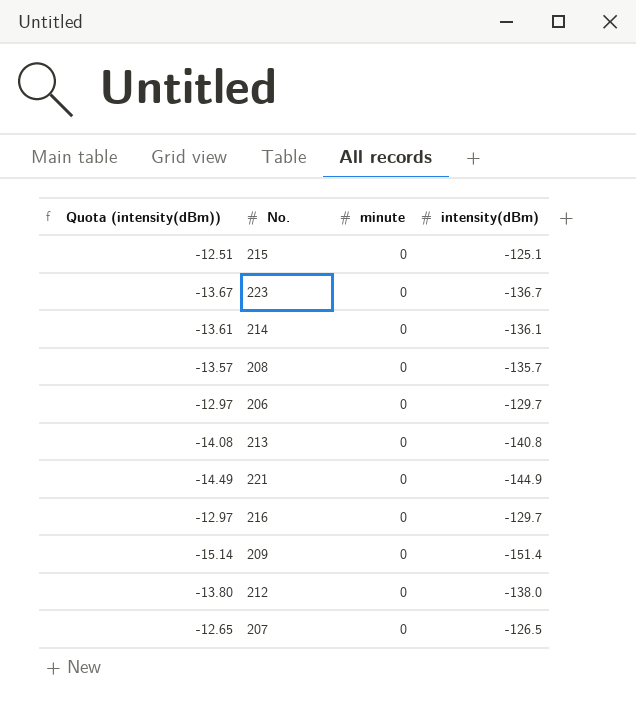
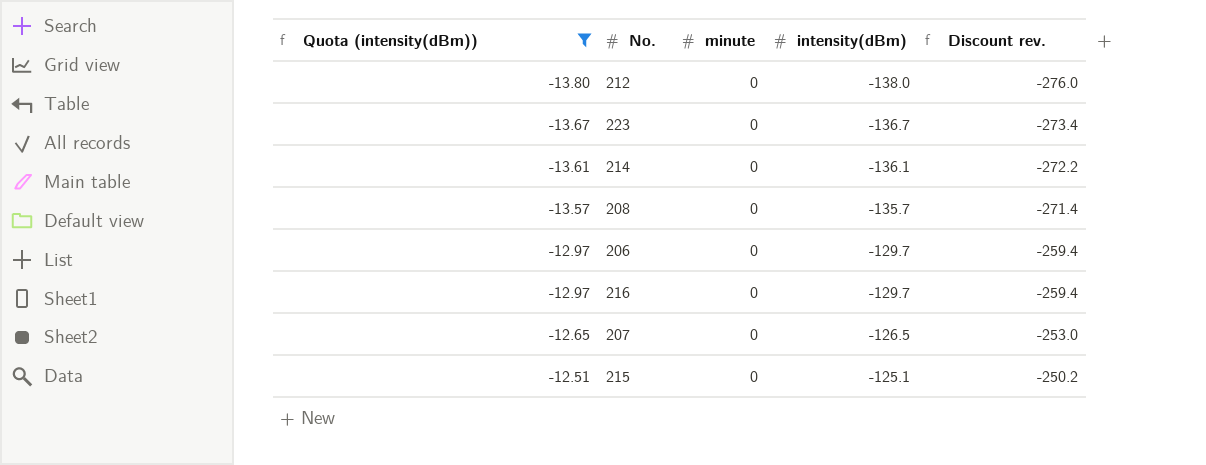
filter: none -> Quota (intensity(dBm)) >= -13.80
row order: none -> Quota (intensity(dBm)) ascending
column Discount rev. | formula: none -> [intensity(dBm)] * 2

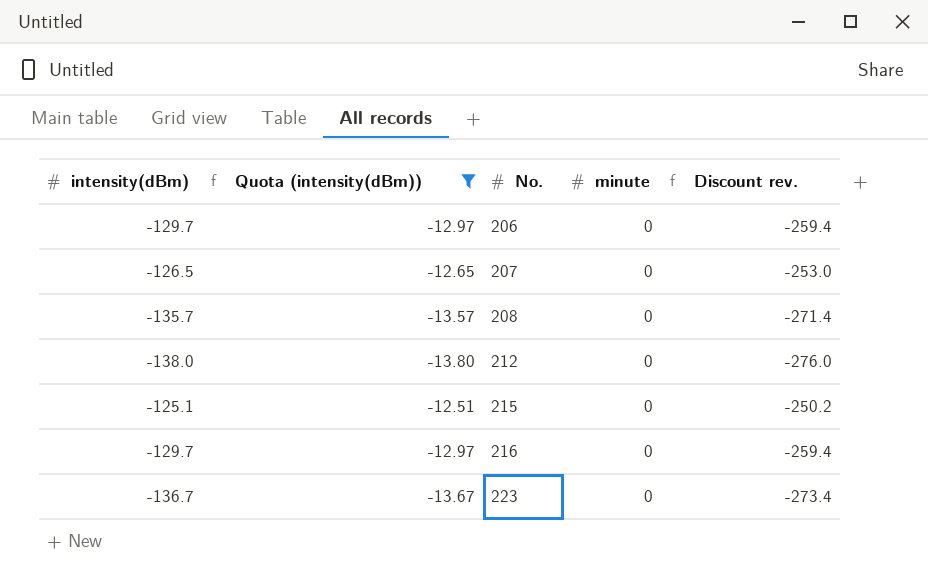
row order: Quota (intensity(dBm)) ascending -> No. ascending
column intensity(dBm) | position: 4 -> 1
row 214: -13.61 | 0 | -136.1 | -272.2 -> none

